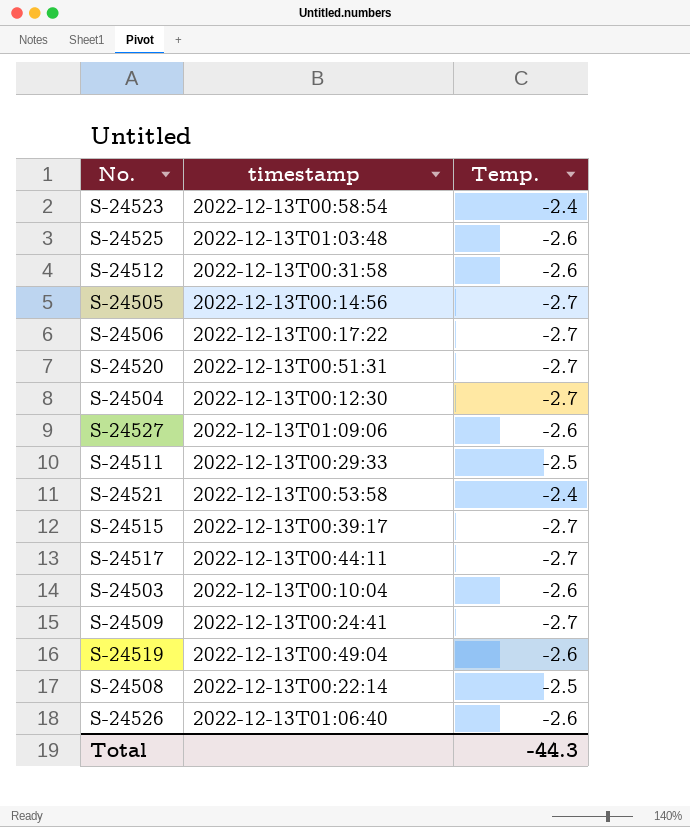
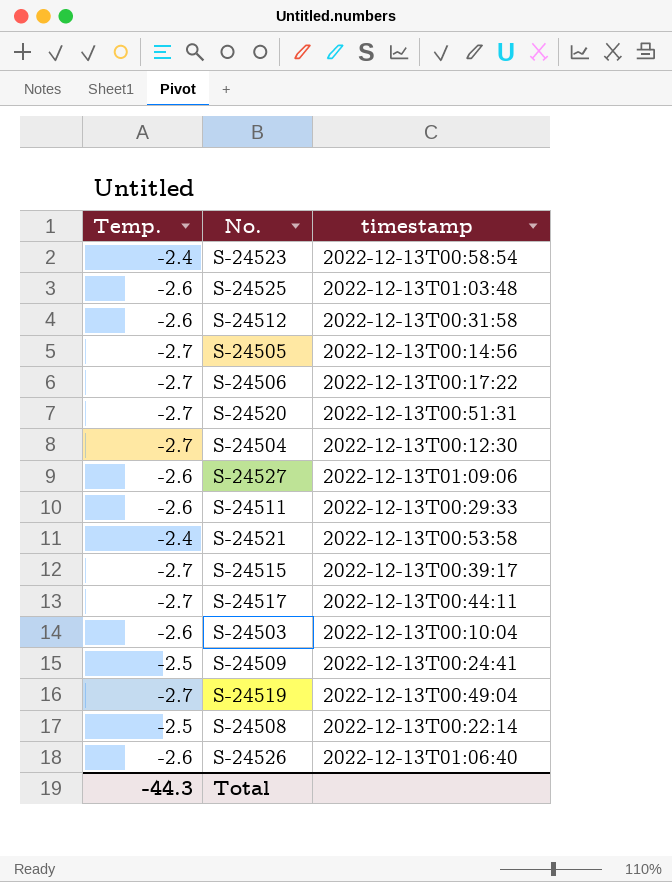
column Temp. | position: 3 -> 1
S-24511 | Temp.: -2.5 -> -2.6
S-24509 | Temp.: -2.7 -> -2.5
S-24519 | Temp.: -2.6 -> -2.7

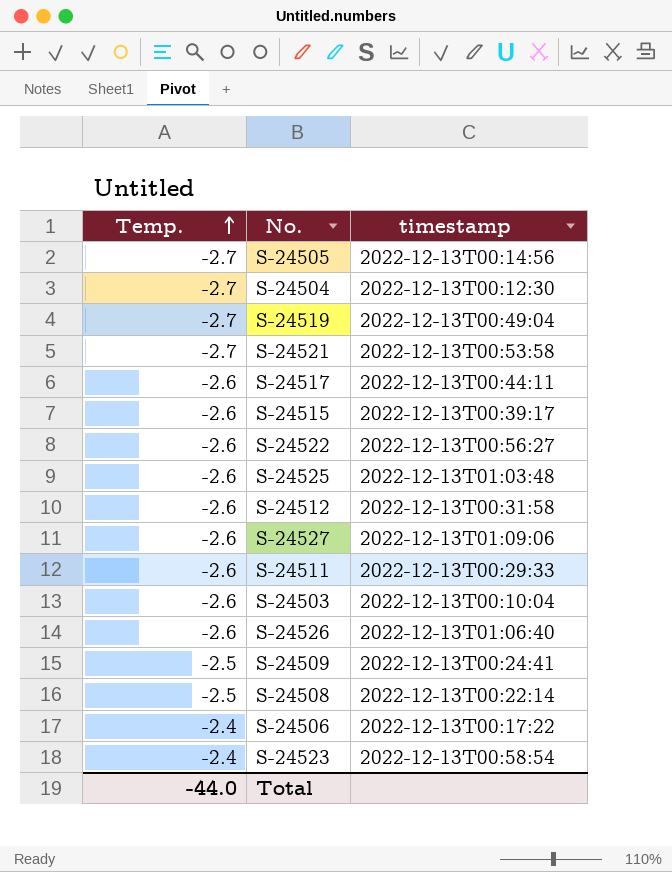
row order: none -> Temp. ascending
row S-24520: -2.7 | 2022-12-13T00:51:31 -> none
S-24521 | Temp.: -2.4 -> -2.7
S-24517 | Temp.: -2.7 -> -2.6
S-24515 | Temp.: -2.7 -> -2.6
row S-24522: none -> -2.6 | 2022-12-13T00:56:27
S-24506 | Temp.: -2.7 -> -2.4
Total | Temp.: -44.3 -> -44.0

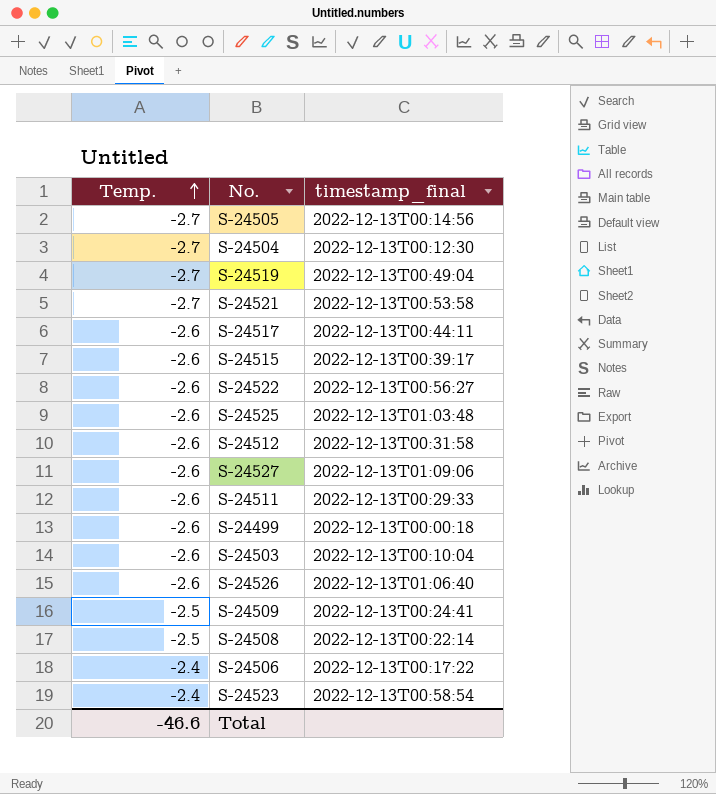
column name: timestamp -> timestamp_final
row S-24499: none -> -2.6 | 2022-12-13T00:00:18
Total | Temp.: -44.0 -> -46.6

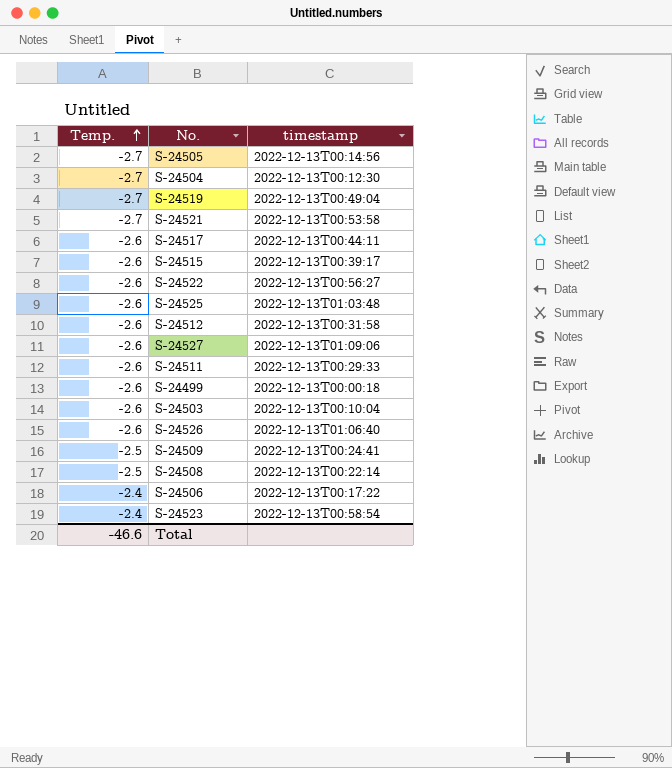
column name: timestamp_final -> timestamp

